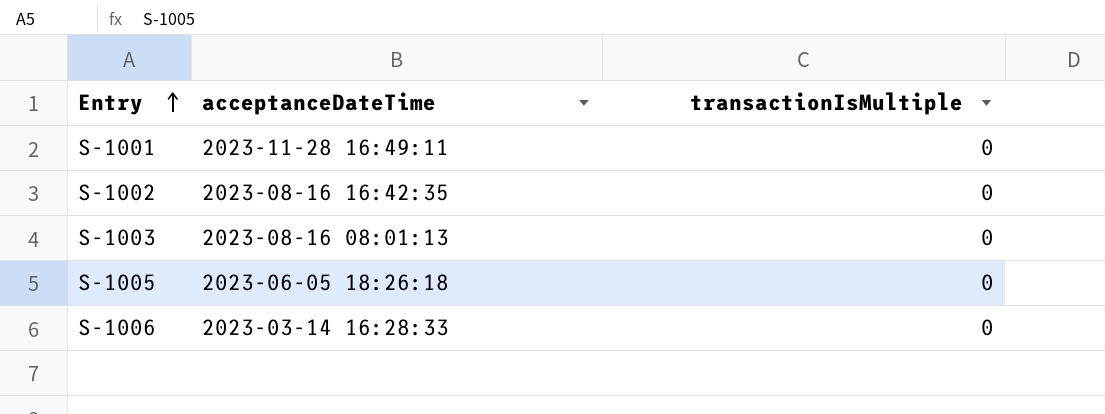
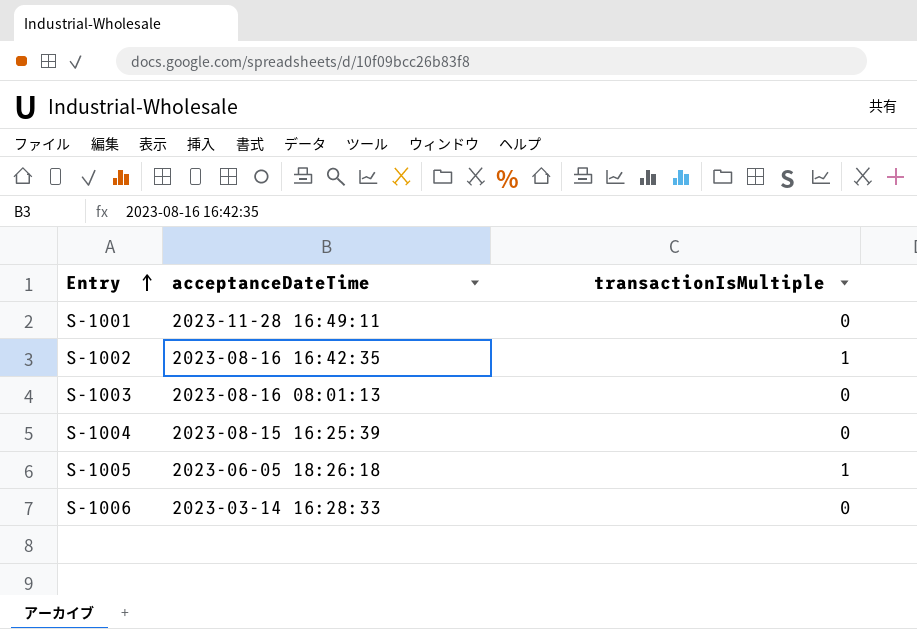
S-1002 | transactionIsMultiple: 0 -> 1
row S-1004: none -> 2023-08-15 16:25:39 | 0
S-1005 | transactionIsMultiple: 0 -> 1

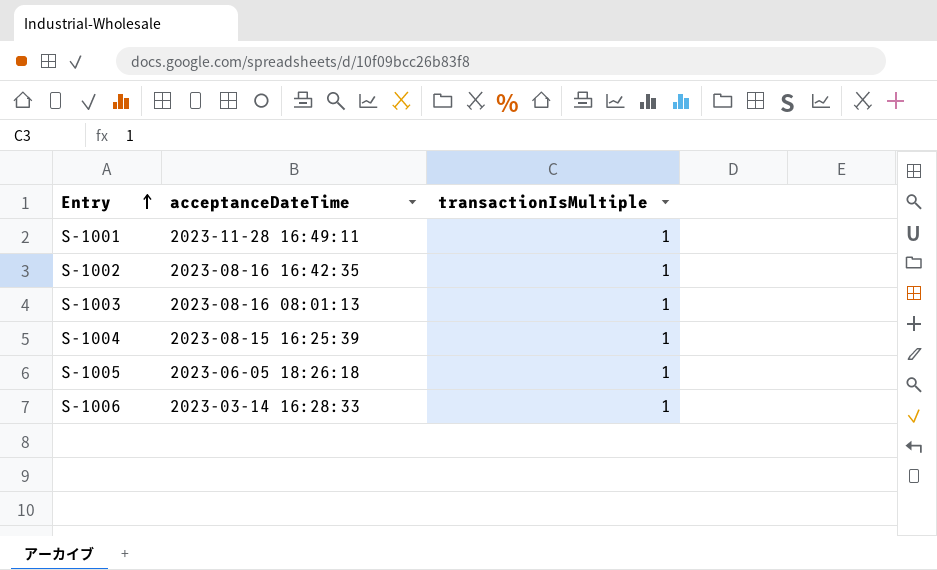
S-1001 | transactionIsMultiple: 0 -> 1
S-1003 | transactionIsMultiple: 0 -> 1
S-1004 | transactionIsMultiple: 0 -> 1
S-1006 | transactionIsMultiple: 0 -> 1

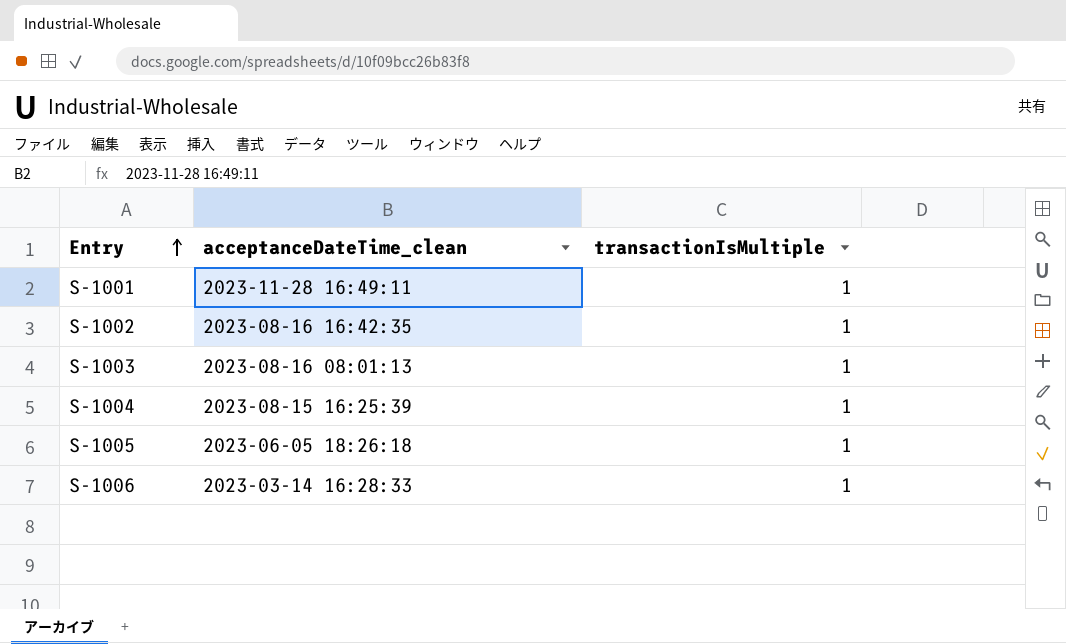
column name: acceptanceDateTime -> acceptanceDateTime_clean

